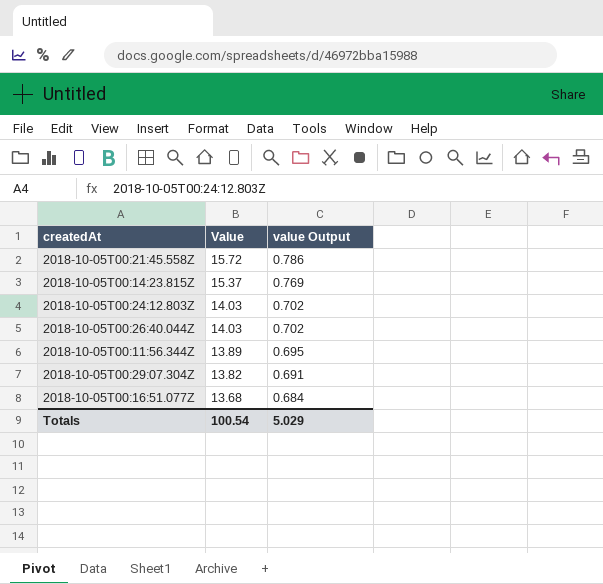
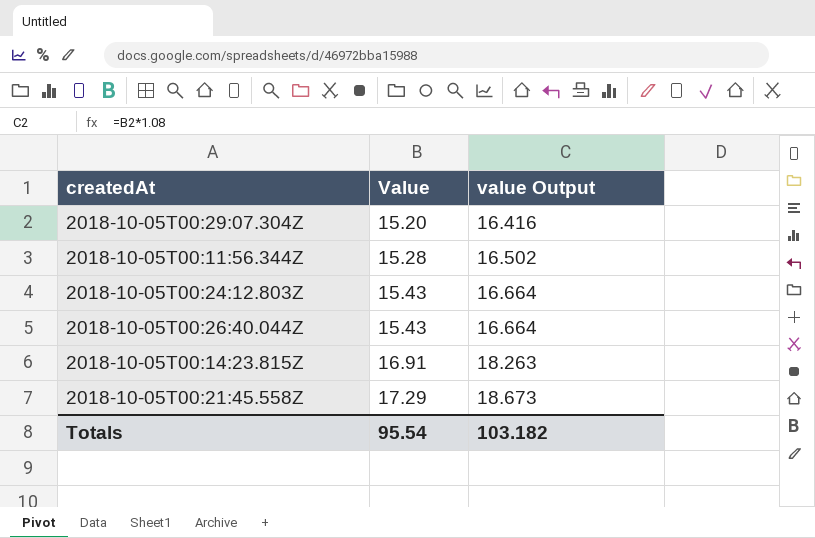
row order: Value descending -> Value ascending
column value Output | formula: [Value] * 0.05 -> [Value] * 1.08
row 2018-10-05T00:16:51.077Z: 13.68 | 0.684 -> none
2018-10-05T00:29:07.304Z | Value: 13.82 -> 15.20
2018-10-05T00:11:56.344Z | Value: 13.89 -> 15.28
2018-10-05T00:24:12.803Z | Value: 14.03 -> 15.43
2018-10-05T00:26:40.044Z | Value: 14.03 -> 15.43
2018-10-05T00:14:23.815Z | Value: 15.37 -> 16.91
2018-10-05T00:21:45.558Z | Value: 15.72 -> 17.29
Totals | Value: 100.54 -> 95.54
Totals | value Output: 5.029 -> 103.182

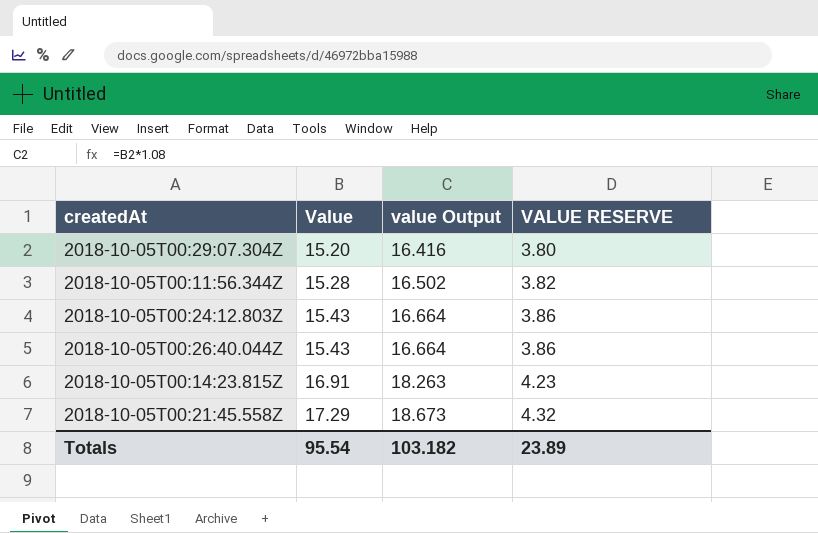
column VALUE RESERVE | formula: none -> [Value] * 0.25

